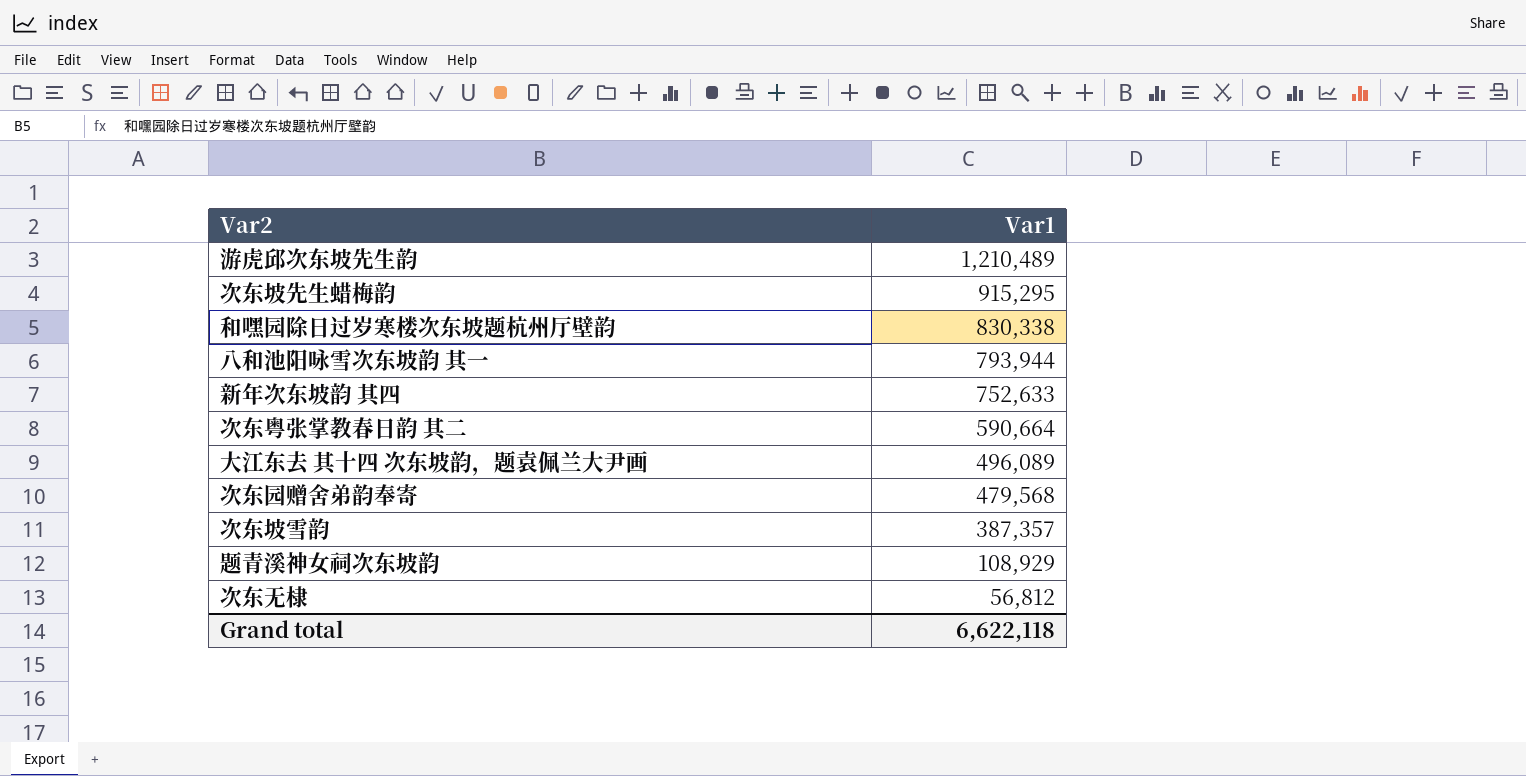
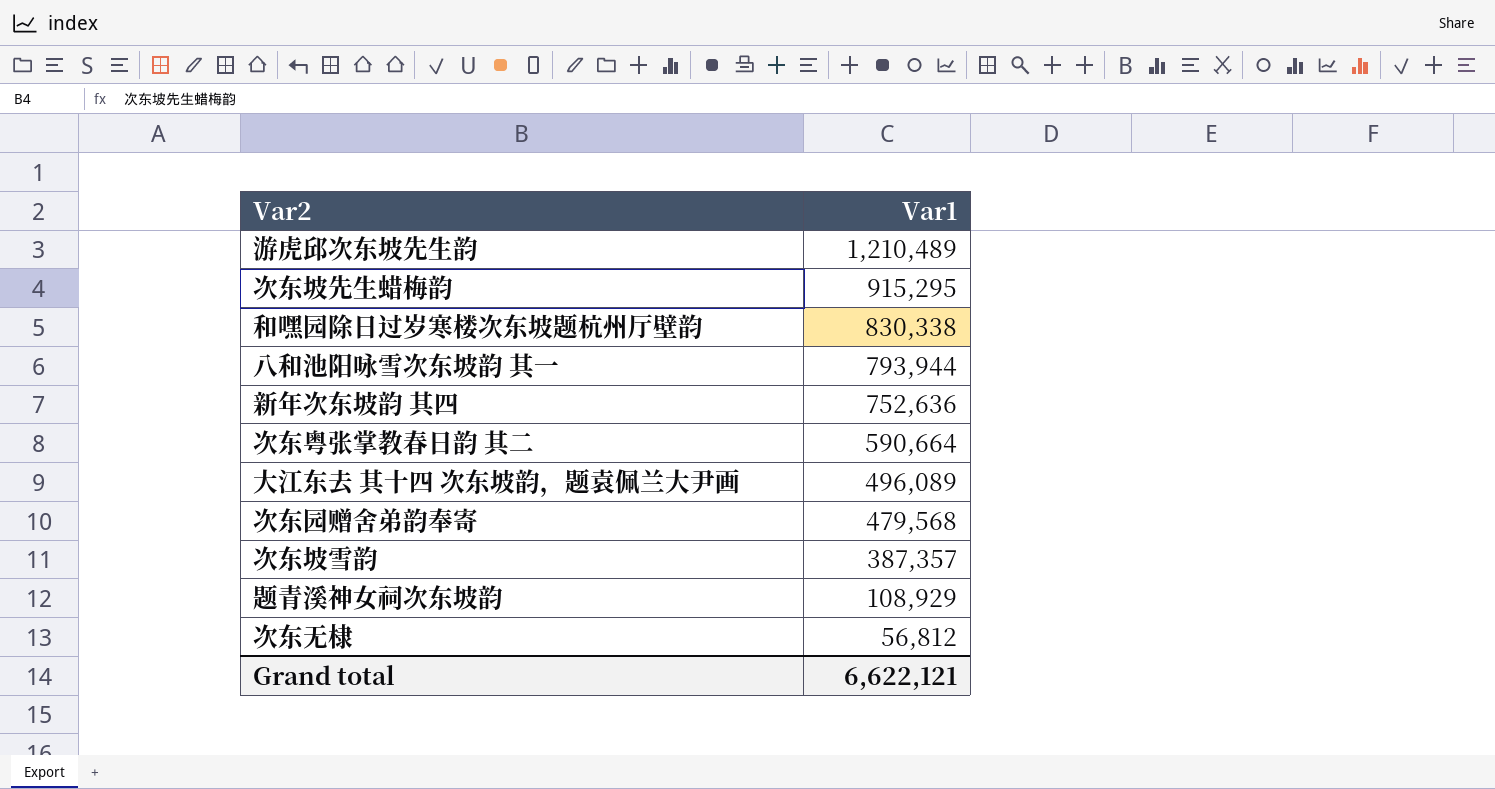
新年次东坡韵 其四 | Var1: 752,633 -> 752,636
Grand total | Var1: 6,622,118 -> 6,622,121

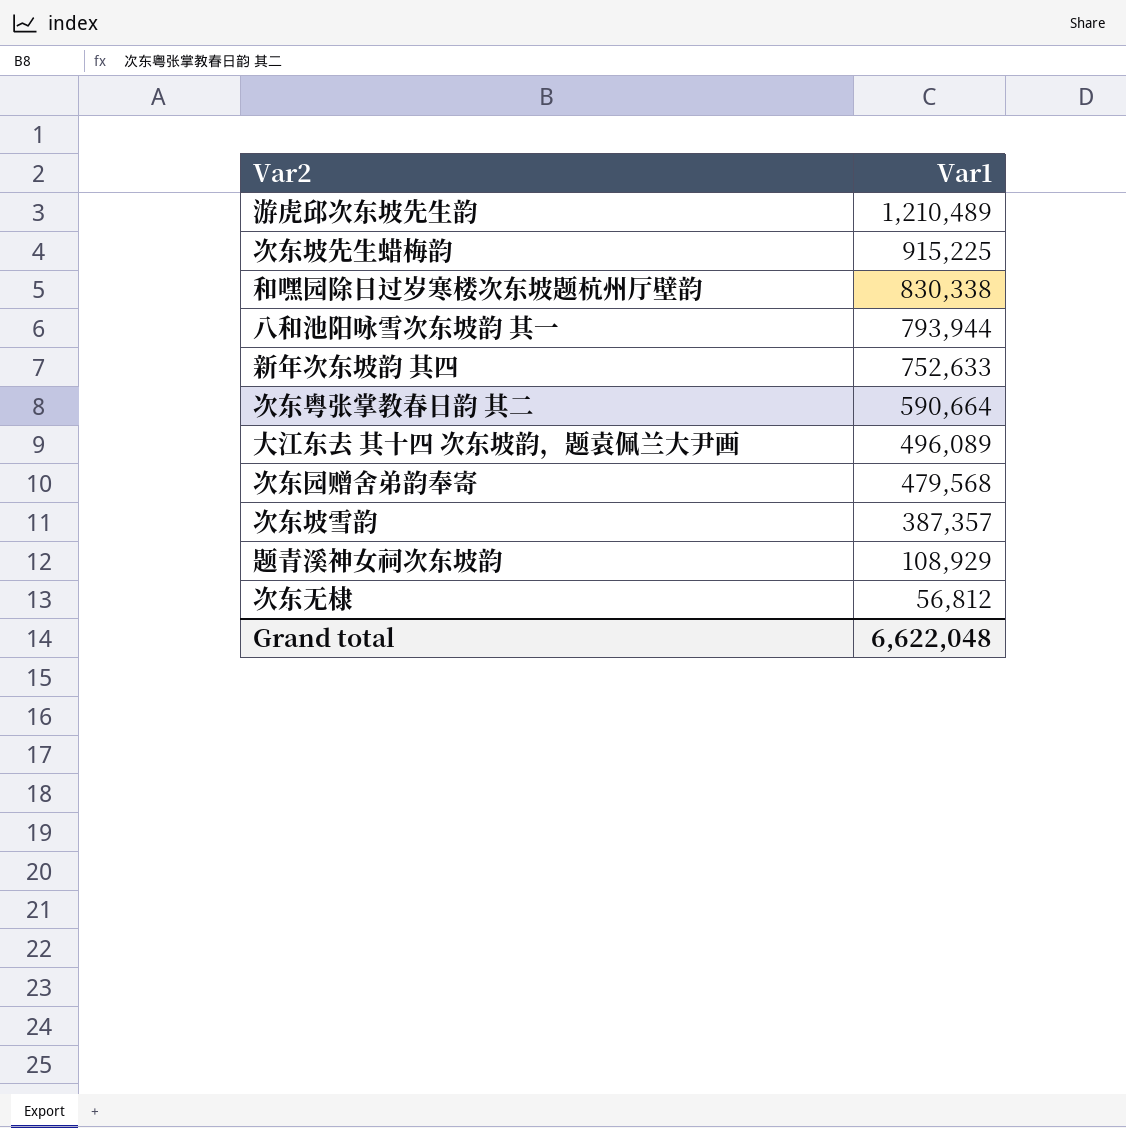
次东坡先生蜡梅韵 | Var1: 915,295 -> 915,225
新年次东坡韵 其四 | Var1: 752,636 -> 752,633
Grand total | Var1: 6,622,121 -> 6,622,048

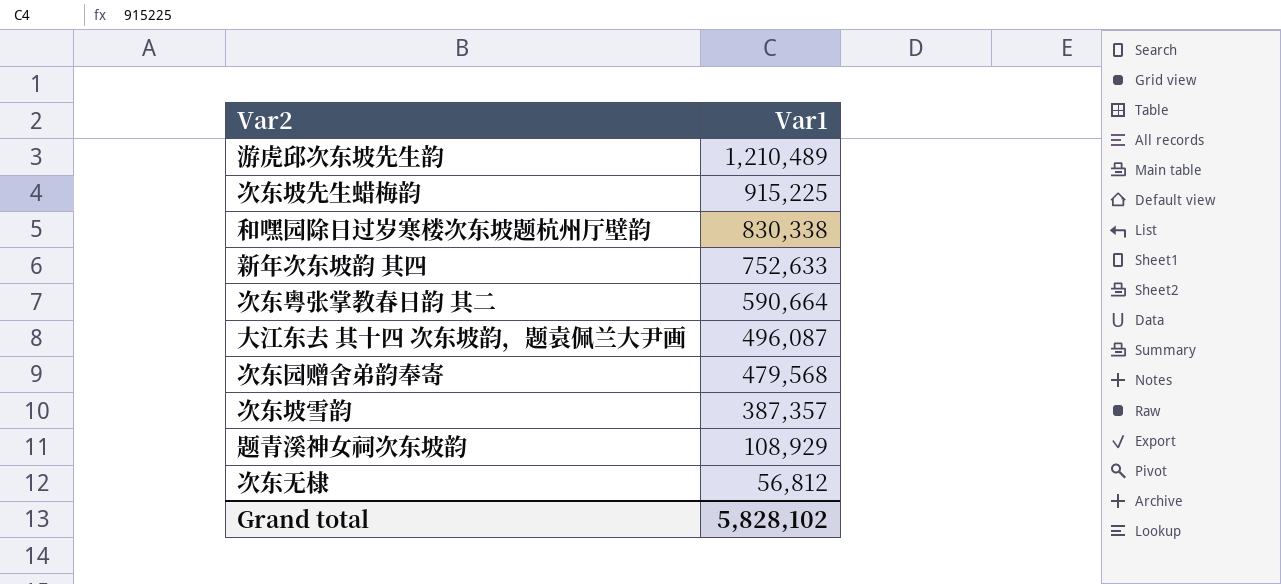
row 八和池阳咏雪次东坡韵 其一: 793,944 -> none
大江东去 其十四 次东坡韵，题袁佩兰大尹画 | Var1: 496,089 -> 496,087
Grand total | Var1: 6,622,048 -> 5,828,102

